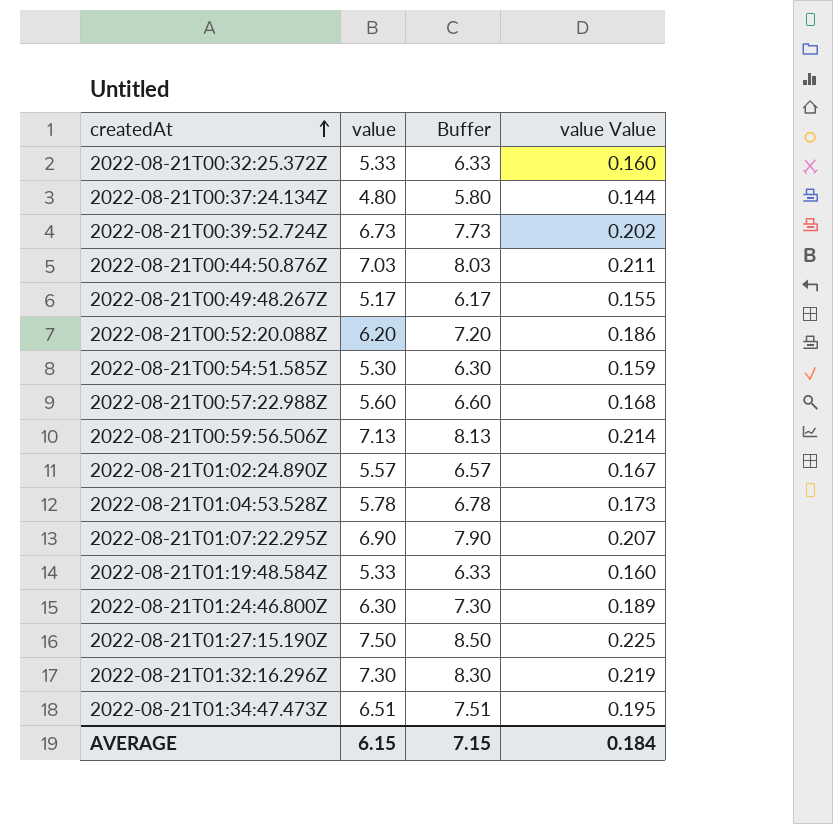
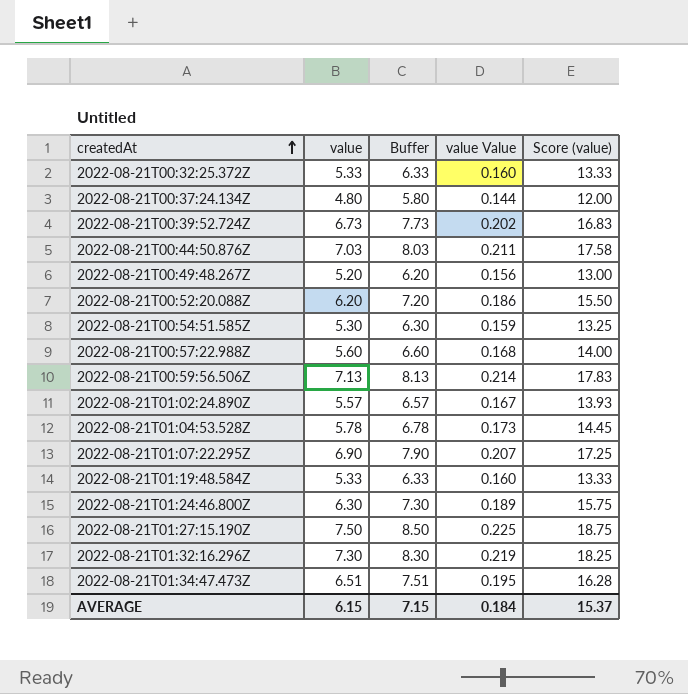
column Score (value) | formula: none -> [value] * 2.5
2022-08-21T00:49:48.267Z | value: 5.17 -> 5.20
2022-08-21T00:49:48.267Z | Buffer: 6.17 -> 6.20
2022-08-21T00:49:48.267Z | value Value: 0.155 -> 0.156

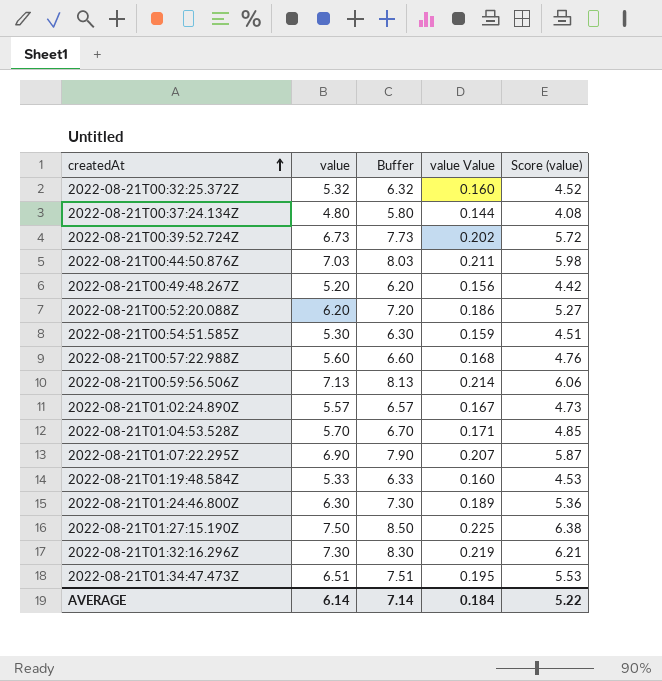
column Score (value) | formula: [value] * 2.5 -> [value] * 0.85
2022-08-21T00:32:25.372Z | value: 5.33 -> 5.32
2022-08-21T00:32:25.372Z | Buffer: 6.33 -> 6.32
2022-08-21T01:04:53.528Z | value: 5.78 -> 5.70
2022-08-21T01:04:53.528Z | Buffer: 6.78 -> 6.70
2022-08-21T01:04:53.528Z | value Value: 0.173 -> 0.171
AVERAGE | value: 6.15 -> 6.14
AVERAGE | Buffer: 7.15 -> 7.14
AVERAGE | Score (value): 15.37 -> 5.22

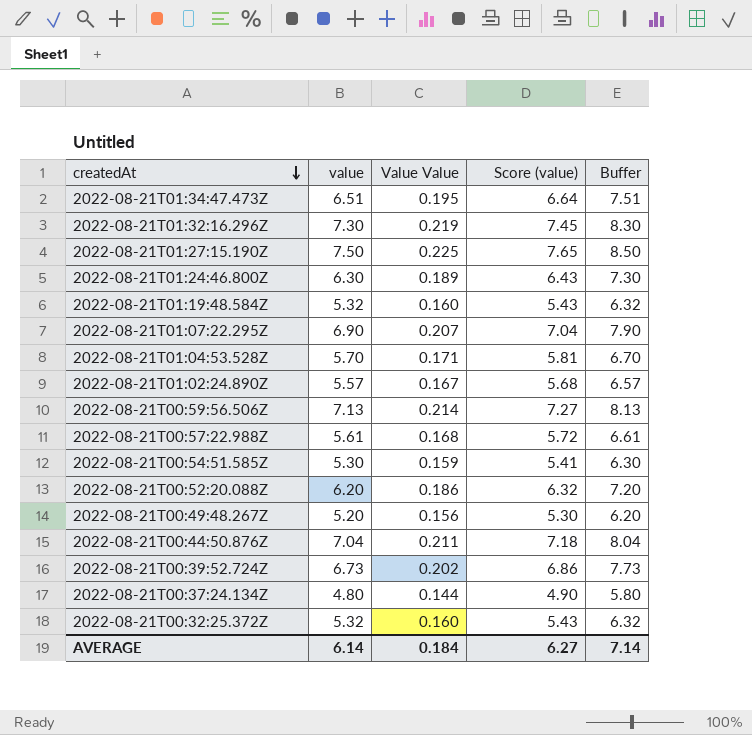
row order: createdAt ascending -> createdAt descending
column name: value Value -> Value Value
column Score (value) | formula: [value] * 0.85 -> [value] * 1.02
column Buffer | position: 3 -> 5
2022-08-21T01:19:48.584Z | value: 5.33 -> 5.32
2022-08-21T01:19:48.584Z | Buffer: 6.33 -> 6.32
2022-08-21T00:57:22.988Z | value: 5.60 -> 5.61
2022-08-21T00:57:22.988Z | Buffer: 6.60 -> 6.61
2022-08-21T00:44:50.876Z | value: 7.03 -> 7.04
2022-08-21T00:44:50.876Z | Buffer: 8.03 -> 8.04
AVERAGE | Score (value): 5.22 -> 6.27

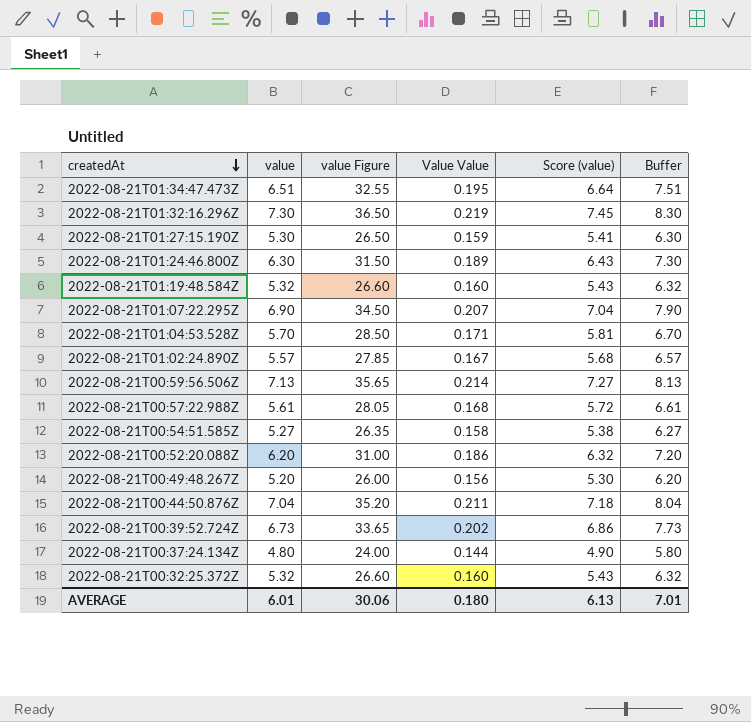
column value Figure | formula: none -> [value] * 5
2022-08-21T01:27:15.190Z | value: 7.50 -> 5.30
2022-08-21T01:27:15.190Z | Value Value: 0.225 -> 0.159
2022-08-21T01:27:15.190Z | Score (value): 7.65 -> 5.41
2022-08-21T01:27:15.190Z | Buffer: 8.50 -> 6.30
2022-08-21T00:54:51.585Z | value: 5.30 -> 5.27
2022-08-21T00:54:51.585Z | Value Value: 0.159 -> 0.158
2022-08-21T00:54:51.585Z | Score (value): 5.41 -> 5.38
2022-08-21T00:54:51.585Z | Buffer: 6.30 -> 6.27
AVERAGE | value: 6.14 -> 6.01
AVERAGE | Value Value: 0.184 -> 0.180
AVERAGE | Score (value): 6.27 -> 6.13
AVERAGE | Buffer: 7.14 -> 7.01

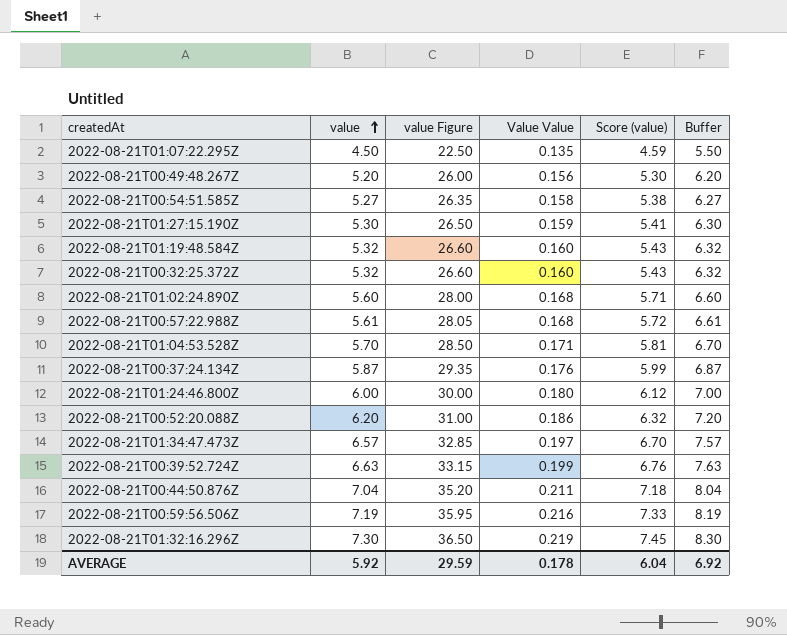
row order: createdAt descending -> value ascending
2022-08-21T01:07:22.295Z | value: 6.90 -> 4.50
2022-08-21T01:07:22.295Z | value Figure: 34.50 -> 22.50
2022-08-21T01:07:22.295Z | Value Value: 0.207 -> 0.135
2022-08-21T01:07:22.295Z | Score (value): 7.04 -> 4.59
2022-08-21T01:07:22.295Z | Buffer: 7.90 -> 5.50
2022-08-21T01:02:24.890Z | value: 5.57 -> 5.60
2022-08-21T01:02:24.890Z | value Figure: 27.85 -> 28.00
2022-08-21T01:02:24.890Z | Value Value: 0.167 -> 0.168
2022-08-21T01:02:24.890Z | Score (value): 5.68 -> 5.71
2022-08-21T01:02:24.890Z | Buffer: 6.57 -> 6.60
2022-08-21T00:37:24.134Z | value: 4.80 -> 5.87
2022-08-21T00:37:24.134Z | value Figure: 24.00 -> 29.35
2022-08-21T00:37:24.134Z | Value Value: 0.144 -> 0.176
2022-08-21T00:37:24.134Z | Score (value): 4.90 -> 5.99
2022-08-21T00:37:24.134Z | Buffer: 5.80 -> 6.87
2022-08-21T01:24:46.800Z | value: 6.30 -> 6.00
2022-08-21T01:24:46.800Z | value Figure: 31.50 -> 30.00
2022-08-21T01:24:46.800Z | Value Value: 0.189 -> 0.180
2022-08-21T01:24:46.800Z | Score (value): 6.43 -> 6.12
2022-08-21T01:24:46.800Z | Buffer: 7.30 -> 7.00
2022-08-21T01:34:47.473Z | value: 6.51 -> 6.57
2022-08-21T01:34:47.473Z | value Figure: 32.55 -> 32.85
2022-08-21T01:34:47.473Z | Value Value: 0.195 -> 0.197
2022-08-21T01:34:47.473Z | Score (value): 6.64 -> 6.70
2022-08-21T01:34:47.473Z | Buffer: 7.51 -> 7.57
2022-08-21T00:39:52.724Z | value: 6.73 -> 6.63
2022-08-21T00:39:52.724Z | value Figure: 33.65 -> 33.15
2022-08-21T00:39:52.724Z | Value Value: 0.202 -> 0.199
2022-08-21T00:39:52.724Z | Score (value): 6.86 -> 6.76
2022-08-21T00:39:52.724Z | Buffer: 7.73 -> 7.63
2022-08-21T00:59:56.506Z | value: 7.13 -> 7.19
2022-08-21T00:59:56.506Z | value Figure: 35.65 -> 35.95
2022-08-21T00:59:56.506Z | Value Value: 0.214 -> 0.216
2022-08-21T00:59:56.506Z | Score (value): 7.27 -> 7.33
2022-08-21T00:59:56.506Z | Buffer: 8.13 -> 8.19
AVERAGE | value: 6.01 -> 5.92
AVERAGE | value Figure: 30.06 -> 29.59
AVERAGE | Value Value: 0.180 -> 0.178
AVERAGE | Score (value): 6.13 -> 6.04
AVERAGE | Buffer: 7.01 -> 6.92

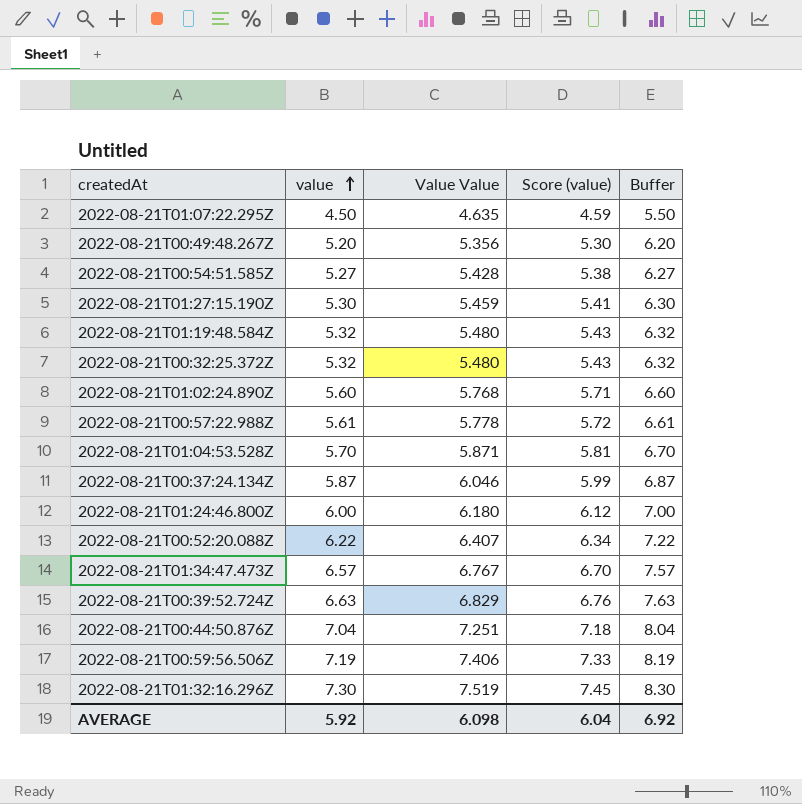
column value Figure | formula: [value] * 5 -> none
column Value Value | formula: [value] * 0.03 -> [value] * 1.03
2022-08-21T00:52:20.088Z | value: 6.20 -> 6.22
2022-08-21T00:52:20.088Z | Score (value): 6.32 -> 6.34
2022-08-21T00:52:20.088Z | Buffer: 7.20 -> 7.22
AVERAGE | Value Value: 0.178 -> 6.098

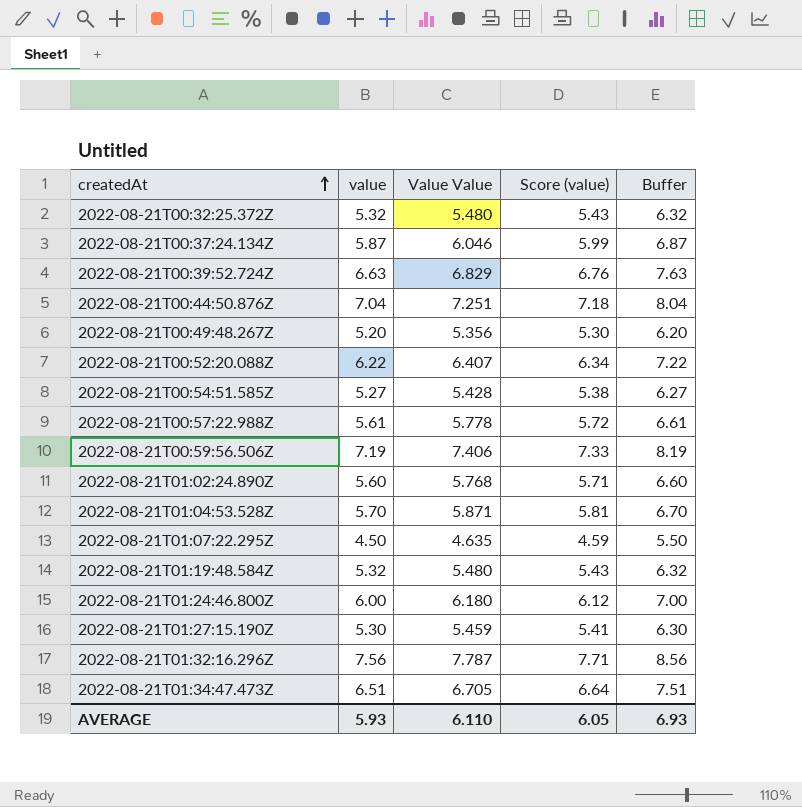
row order: value ascending -> createdAt ascending
2022-08-21T01:32:16.296Z | value: 7.30 -> 7.56
2022-08-21T01:32:16.296Z | Value Value: 7.519 -> 7.787
2022-08-21T01:32:16.296Z | Score (value): 7.45 -> 7.71
2022-08-21T01:32:16.296Z | Buffer: 8.30 -> 8.56
2022-08-21T01:34:47.473Z | value: 6.57 -> 6.51
2022-08-21T01:34:47.473Z | Value Value: 6.767 -> 6.705
2022-08-21T01:34:47.473Z | Score (value): 6.70 -> 6.64
2022-08-21T01:34:47.473Z | Buffer: 7.57 -> 7.51
AVERAGE | value: 5.92 -> 5.93
AVERAGE | Value Value: 6.098 -> 6.110
AVERAGE | Score (value): 6.04 -> 6.05
AVERAGE | Buffer: 6.92 -> 6.93

